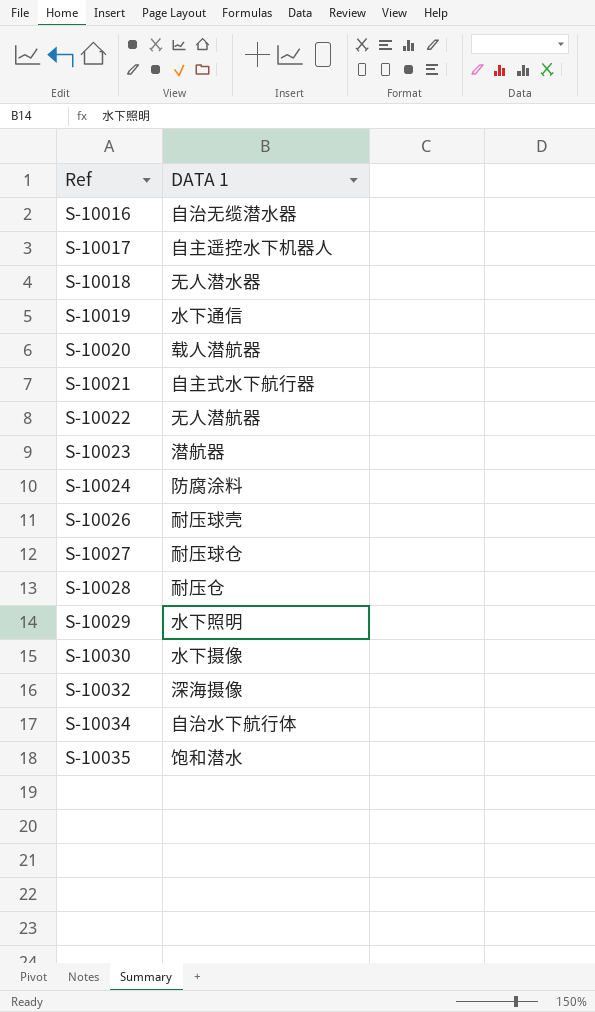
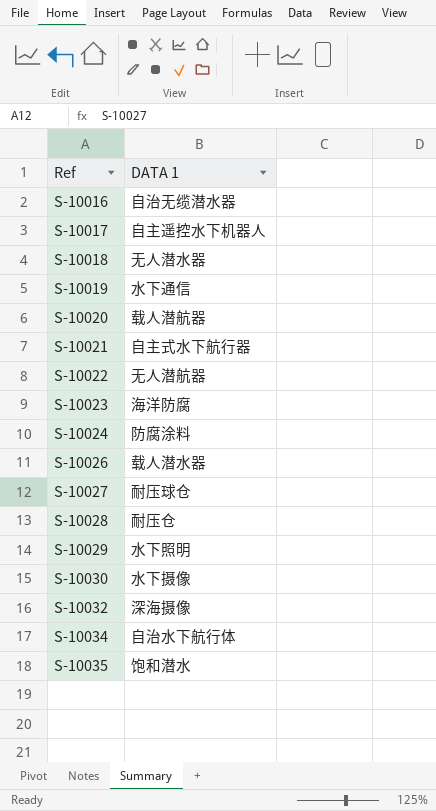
S-10023 | DATA 1: 潜航器 -> 海洋防腐
S-10026 | DATA 1: 耐压球壳 -> 载人潜水器

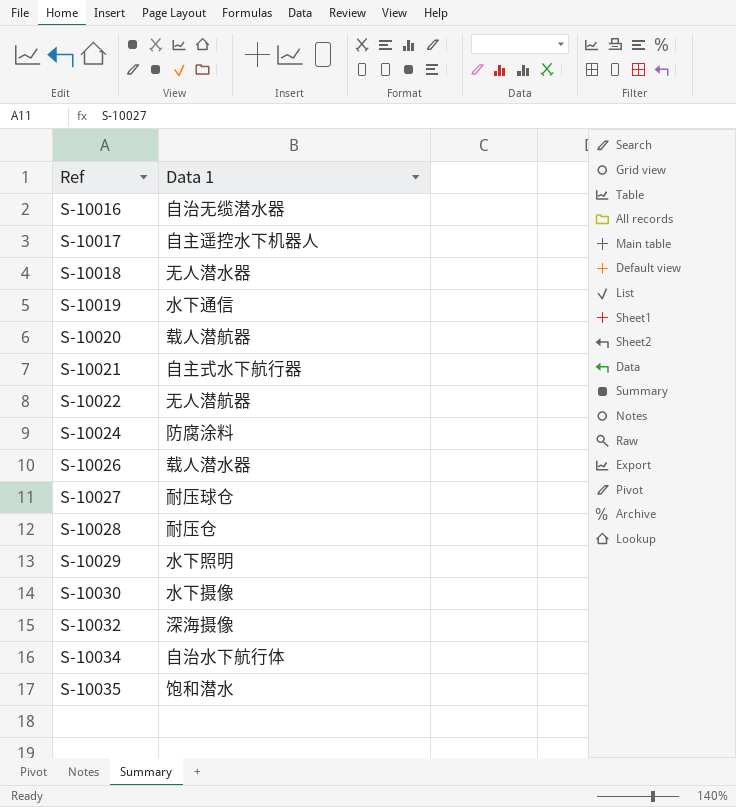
column name: DATA 1 -> Data 1
row S-10023: 海洋防腐 -> none

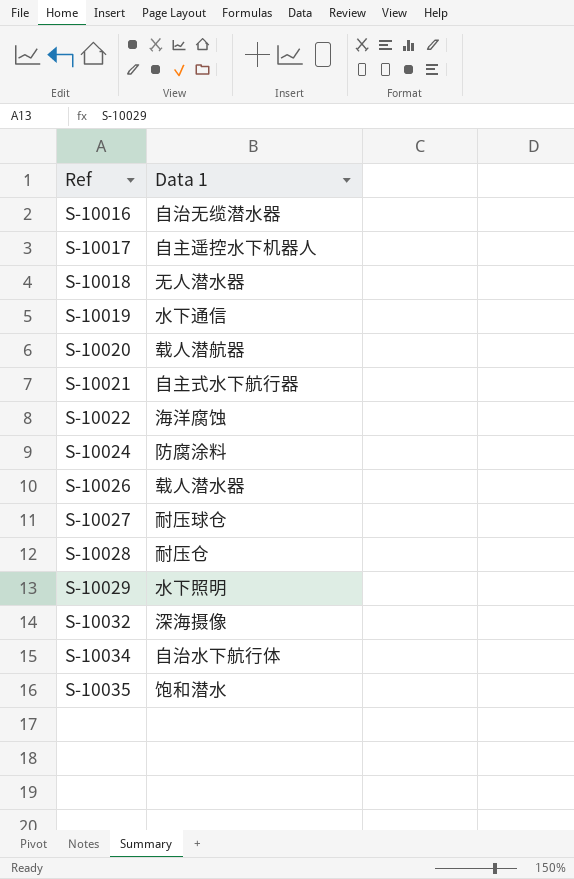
row S-10030: 水下摄像 -> none
S-10022 | Data 1: 无人潜航器 -> 海洋腐蚀

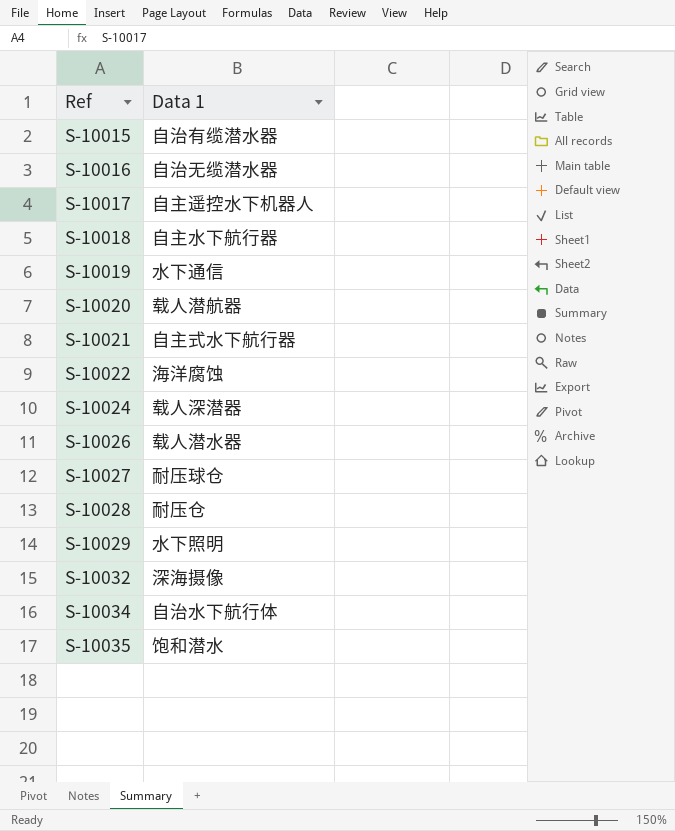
row S-10015: none -> 自治有缆潜水器
S-10018 | Data 1: 无人潜水器 -> 自主水下航行器
S-10024 | Data 1: 防腐涂料 -> 载人深潜器

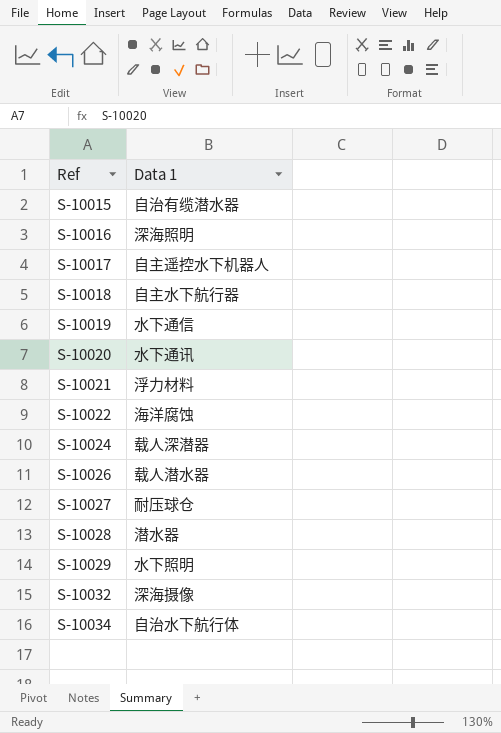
row S-10035: 饱和潜水 -> none
S-10016 | Data 1: 自治无缆潜水器 -> 深海照明
S-10020 | Data 1: 载人潜航器 -> 水下通讯
S-10021 | Data 1: 自主式水下航行器 -> 浮力材料
S-10028 | Data 1: 耐压仓 -> 潜水器

